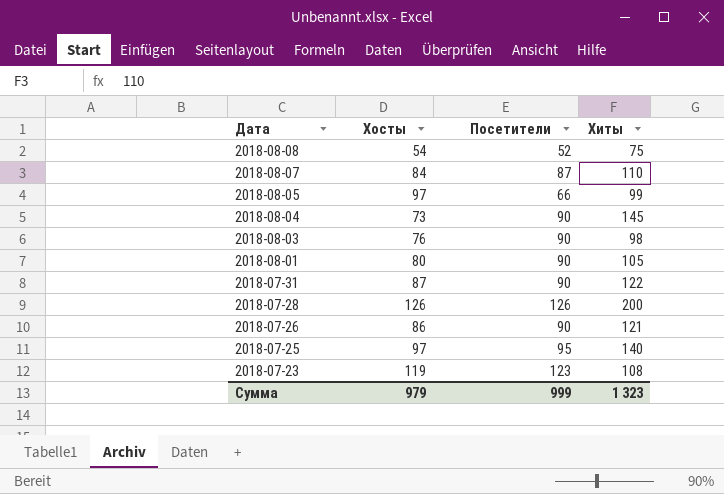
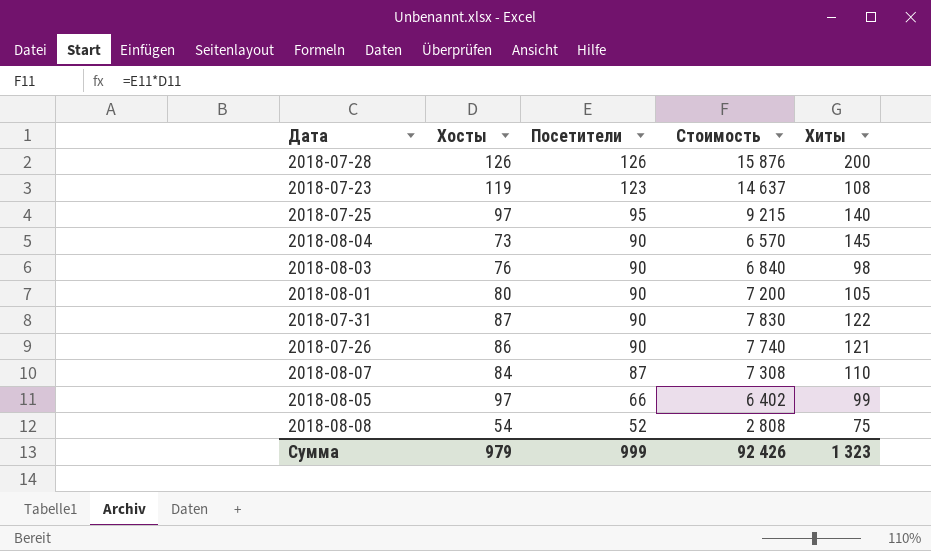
row order: Дата descending -> Посетители descending
column Стоимость | formula: none -> [Хосты] * [Посетители]

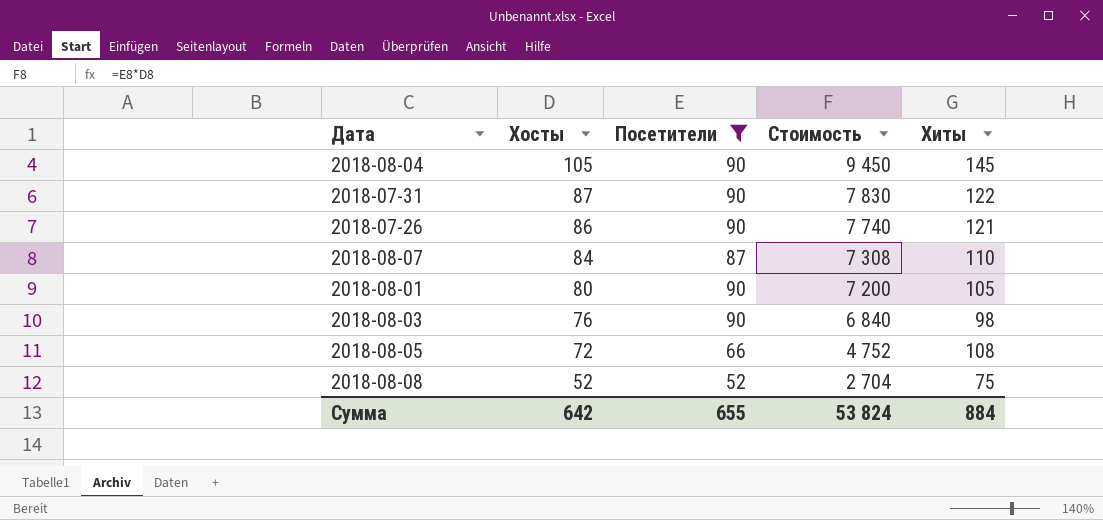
filter: none -> Посетители <= 90
row order: Посетители descending -> Хосты descending
2018-08-04 | Хосты: 73 -> 105
2018-08-04 | Стоимость: 6 570 -> 9 450
2018-08-05 | Хосты: 97 -> 72
2018-08-05 | Стоимость: 6 402 -> 4 752
2018-08-05 | Хиты: 99 -> 108
2018-08-08 | Хосты: 54 -> 52
2018-08-08 | Стоимость: 2 808 -> 2 704
Сумма | Хосты: 979 -> 642
Сумма | Посетители: 999 -> 655
Сумма | Стоимость: 92 426 -> 53 824
Сумма | Хиты: 1 323 -> 884

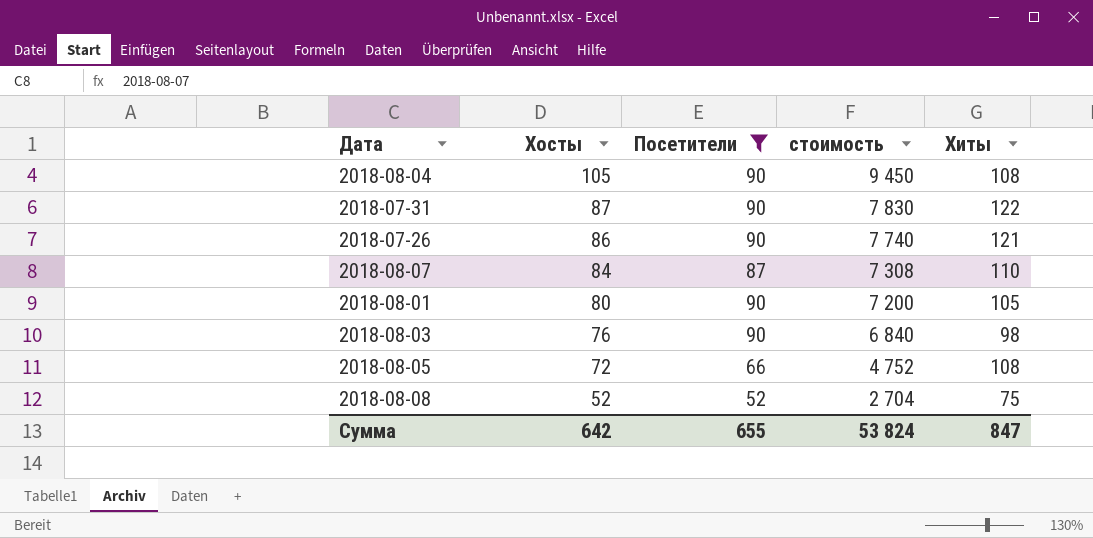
column name: Стоимость -> стоимость
2018-08-04 | Хиты: 145 -> 108
Сумма | Хиты: 884 -> 847

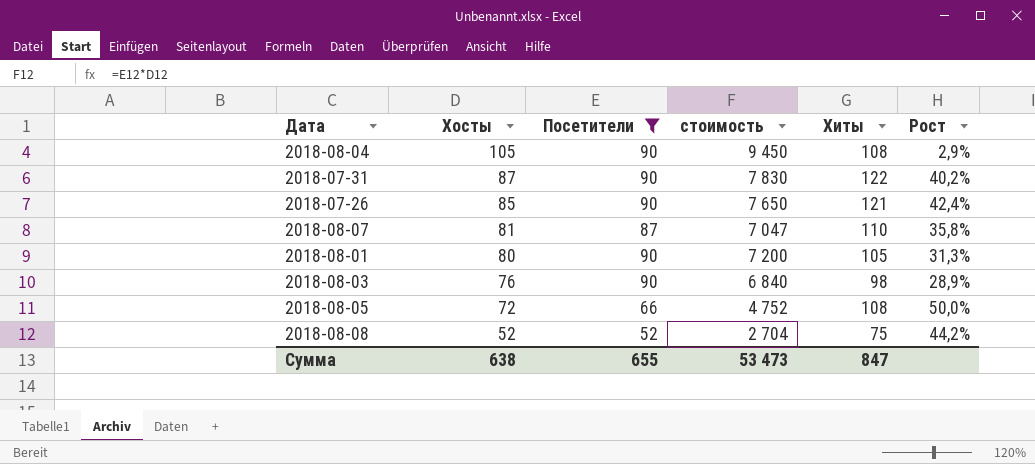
column Рост | formula: none -> ([Хиты] - [Хосты]) / [Хосты]
2018-07-26 | Хосты: 86 -> 85
2018-07-26 | стоимость: 7 740 -> 7 650
2018-08-07 | Хосты: 84 -> 81
2018-08-07 | стоимость: 7 308 -> 7 047
Сумма | Хосты: 642 -> 638
Сумма | стоимость: 53 824 -> 53 473

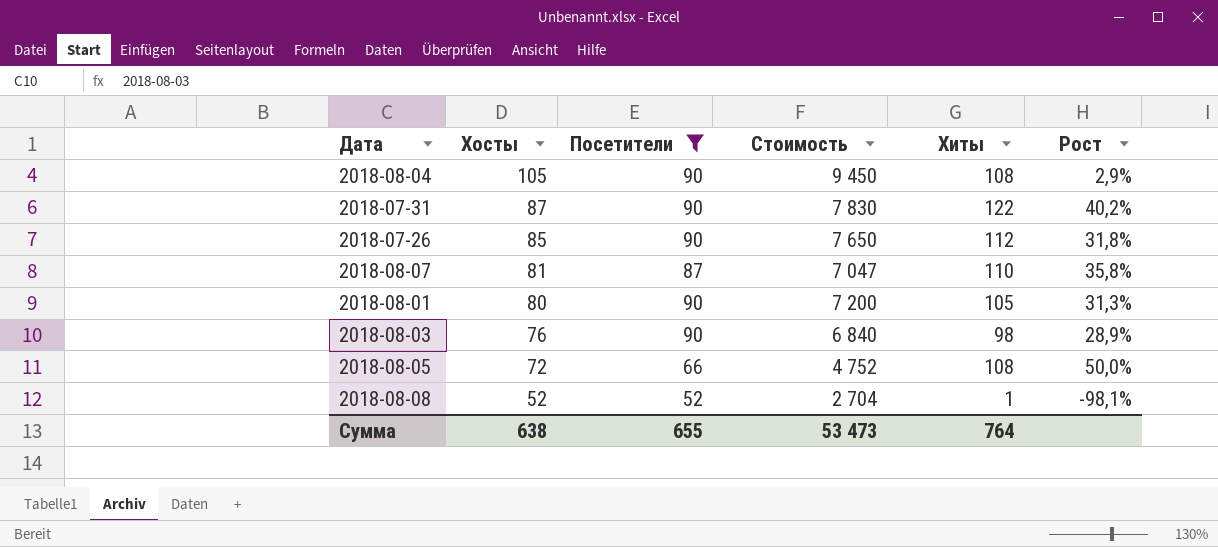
column name: стоимость -> Стоимость
2018-07-26 | Хиты: 121 -> 112
2018-07-26 | Рост: 42,4% -> 31,8%
2018-08-08 | Хиты: 75 -> 1
2018-08-08 | Рост: 44,2% -> -98,1%
Сумма | Хиты: 847 -> 764

